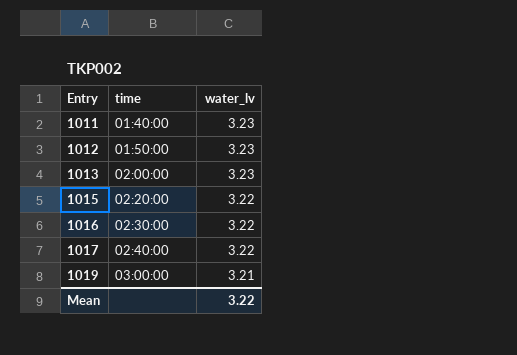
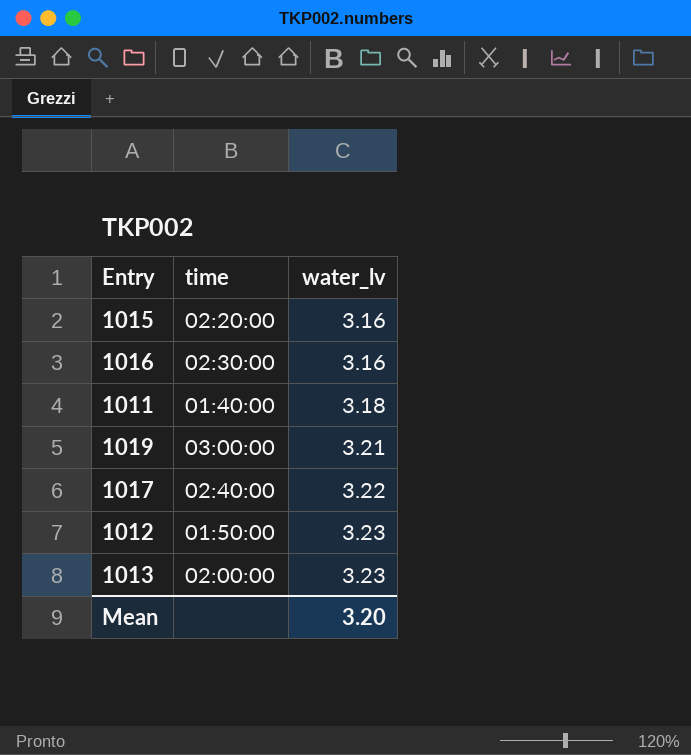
row order: Entry ascending -> water_lv ascending
1015 | water_lv: 3.22 -> 3.16
1016 | water_lv: 3.22 -> 3.16
1011 | water_lv: 3.23 -> 3.18
Mean | water_lv: 3.22 -> 3.20

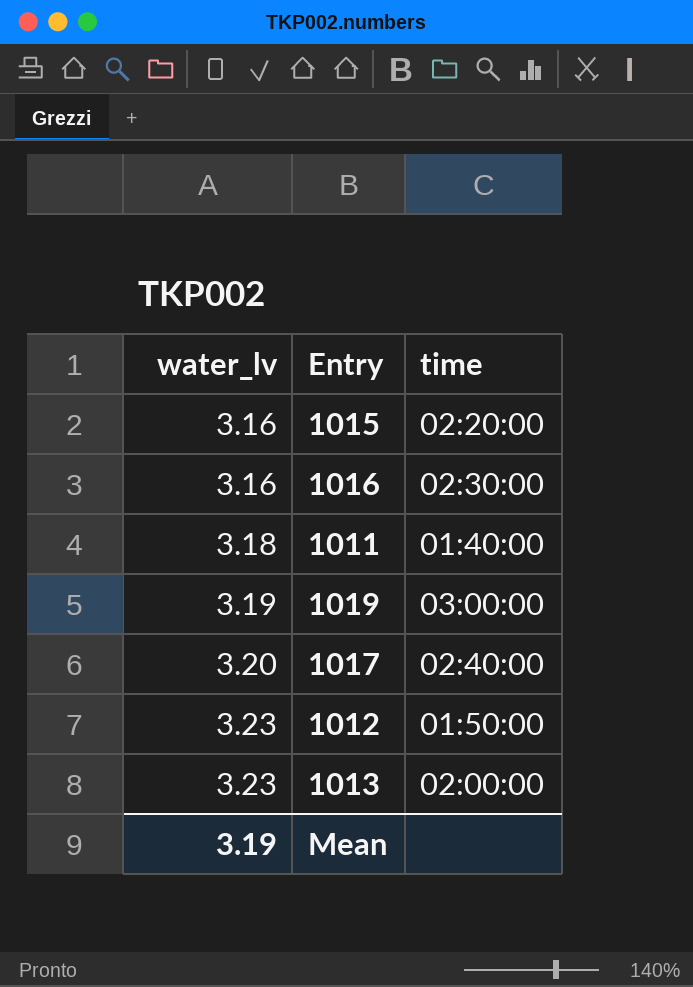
column water_lv | position: 3 -> 1
1019 | water_lv: 3.21 -> 3.19
1017 | water_lv: 3.22 -> 3.20
Mean | water_lv: 3.20 -> 3.19

